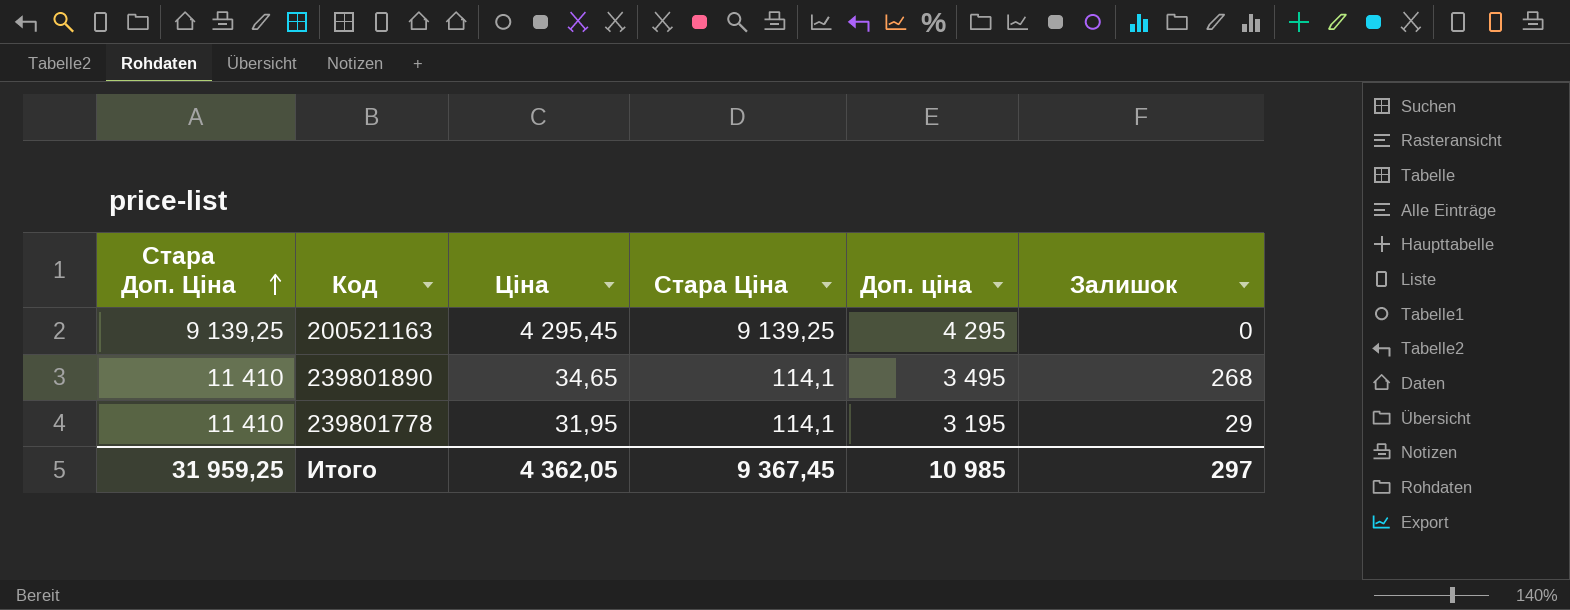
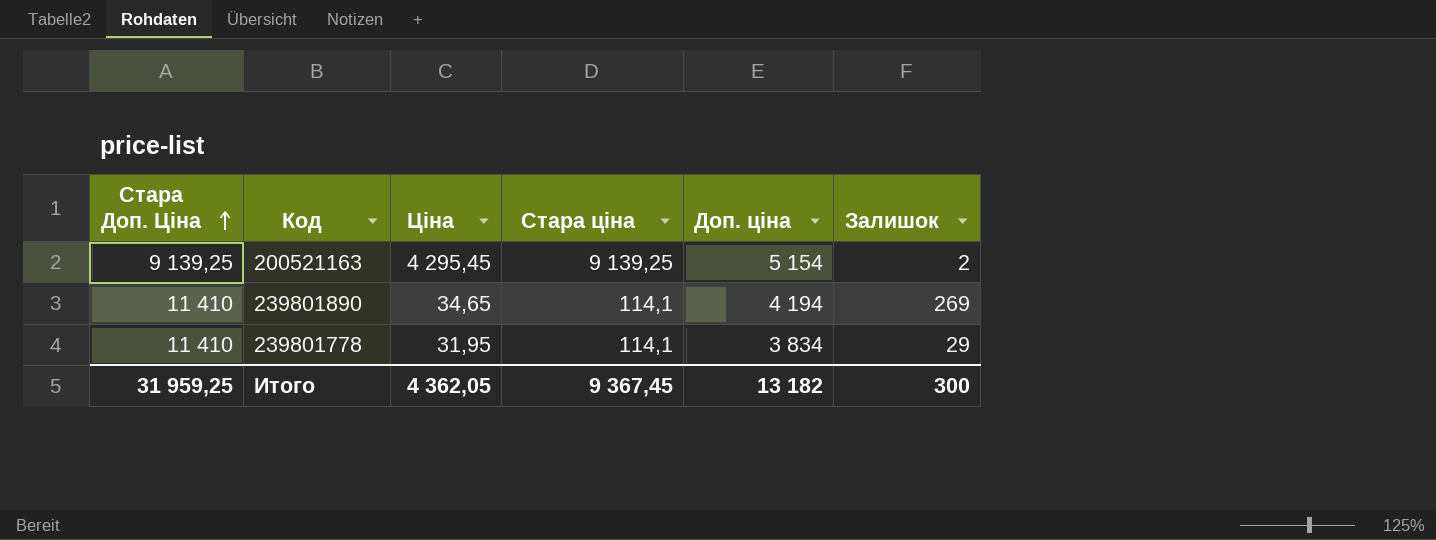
column name: Стара Ціна -> Стара ціна
200521163 | Доп. ціна: 4 295 -> 5 154
200521163 | Залишок: 0 -> 2
239801890 | Доп. ціна: 3 495 -> 4 194
239801890 | Залишок: 268 -> 269
239801778 | Доп. ціна: 3 195 -> 3 834
Итого | Доп. ціна: 10 985 -> 13 182
Итого | Залишок: 297 -> 300

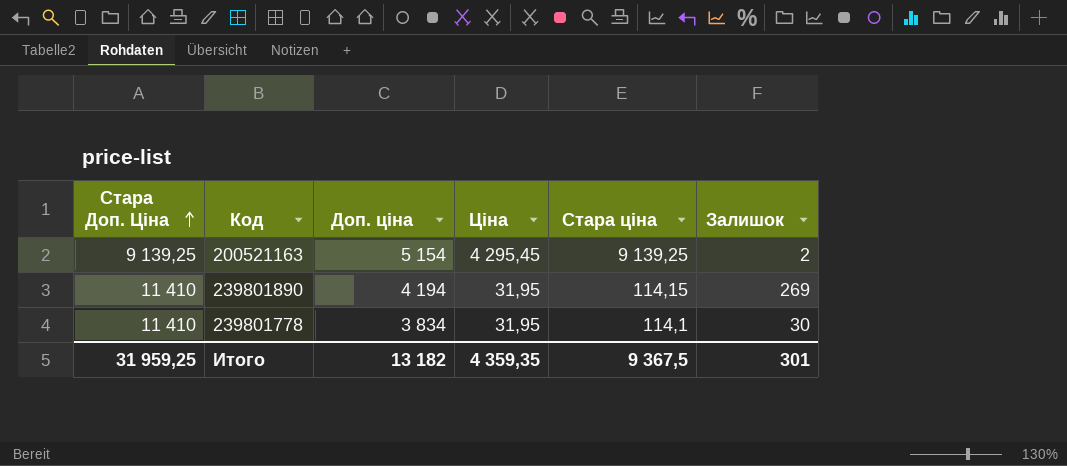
column Доп. ціна | position: 5 -> 3
239801890 | Ціна: 34,65 -> 31,95
239801890 | Стара ціна: 114,1 -> 114,15
239801778 | Залишок: 29 -> 30
Итого | Ціна: 4 362,05 -> 4 359,35
Итого | Стара ціна: 9 367,45 -> 9 367,5
Итого | Залишок: 300 -> 301

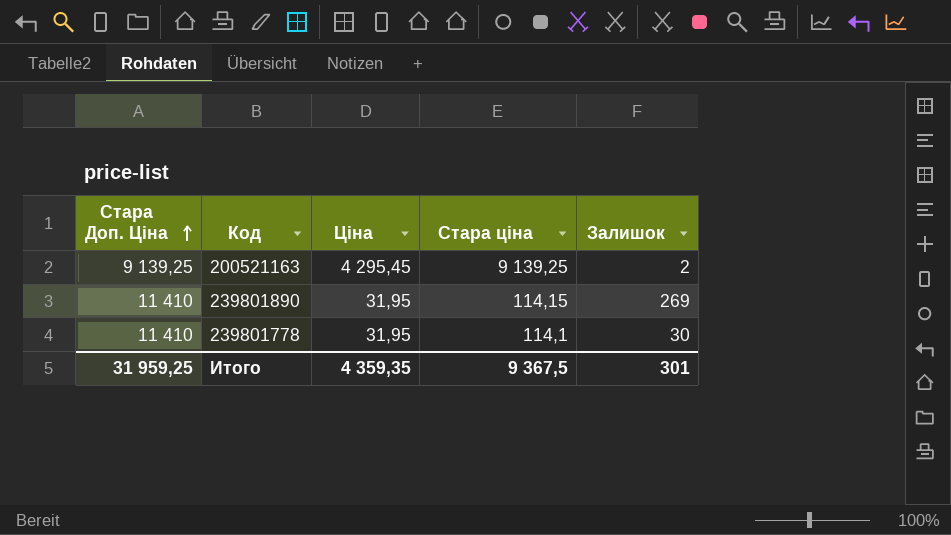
column Доп. ціна | position: 3 -> none

